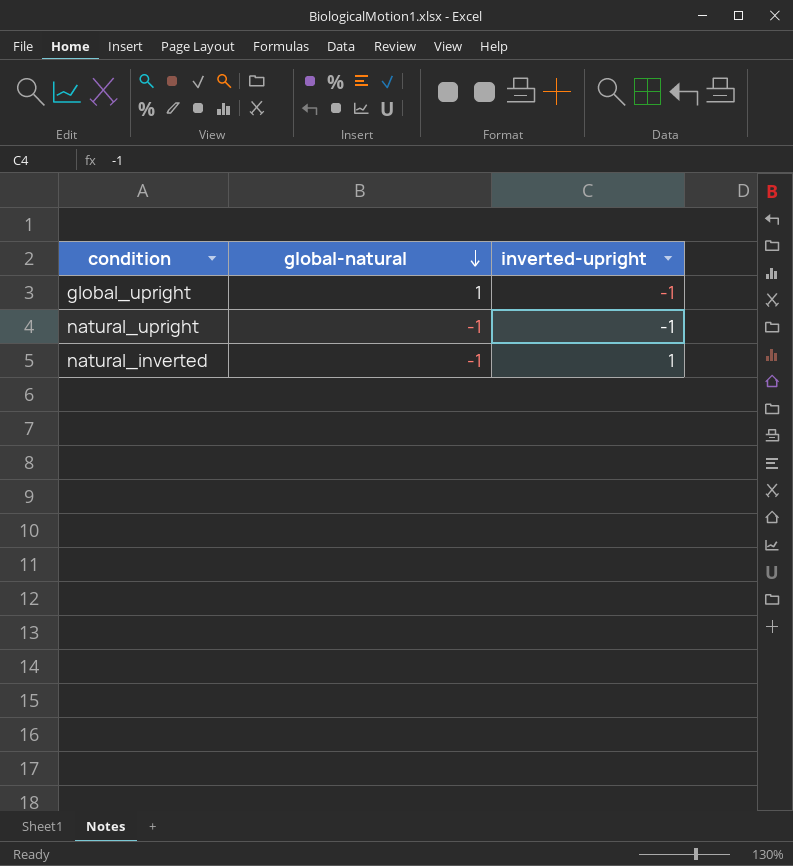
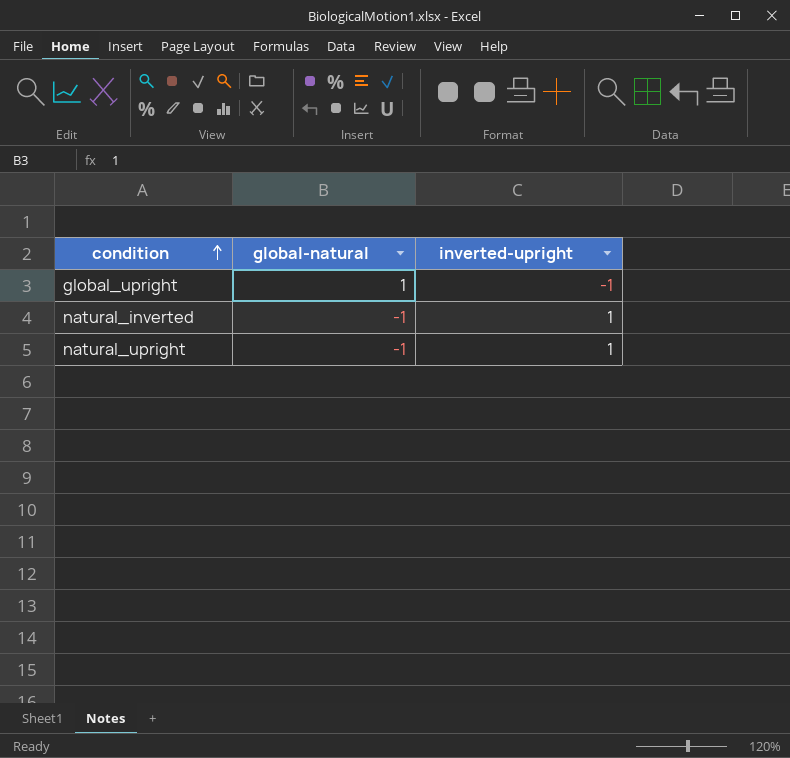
row order: global-natural descending -> condition ascending
natural_upright | inverted-upright: -1 -> 1

